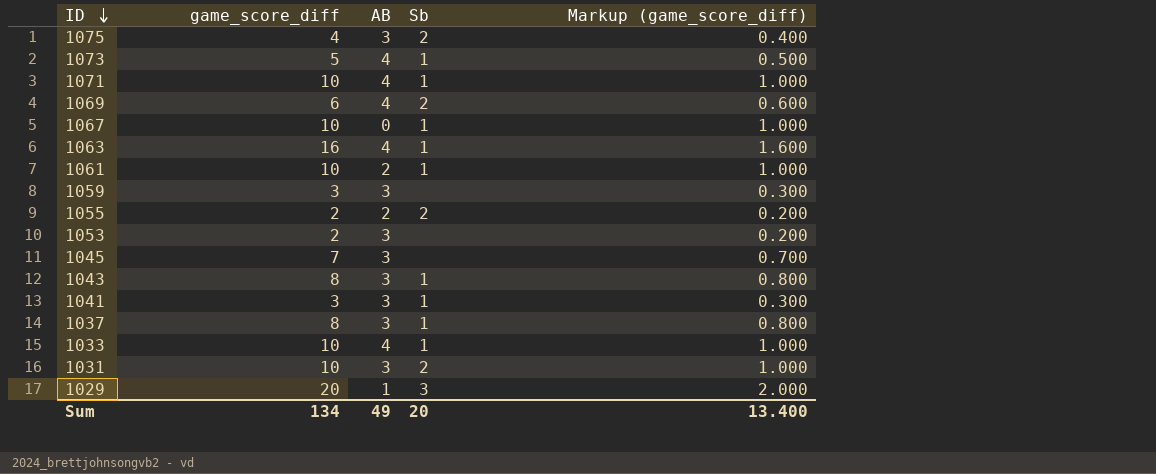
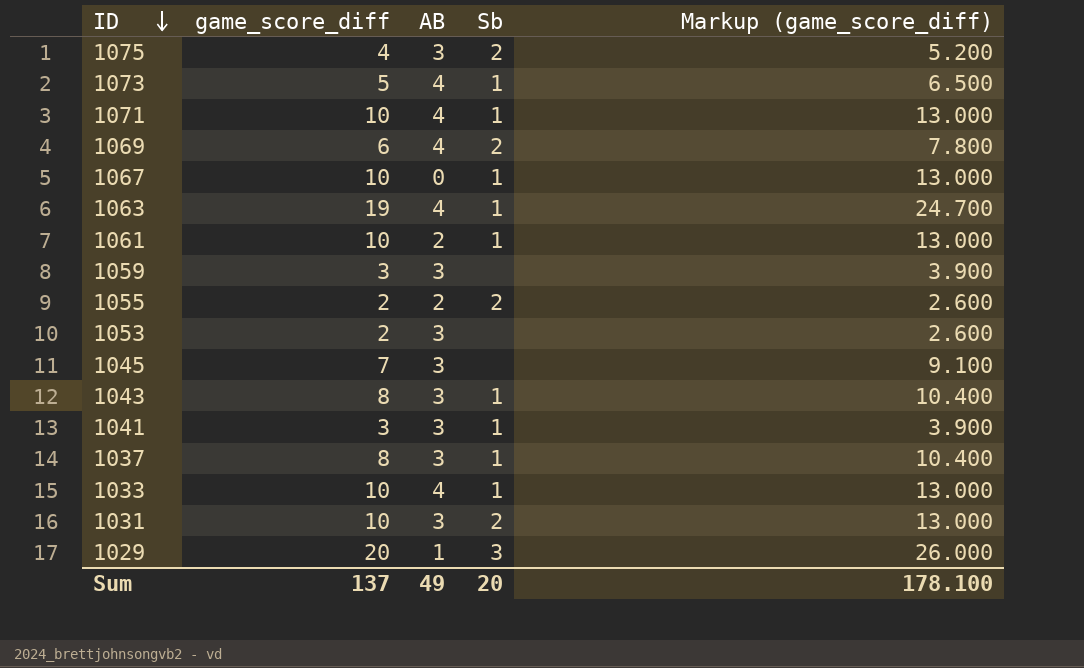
column Markup (game_score_diff) | formula: [game_score_diff] * 0.1 -> [game_score_diff] * 1.3
1063 | game_score_diff: 16 -> 19
Sum | game_score_diff: 134 -> 137
Sum | Markup (game_score_diff): 13.400 -> 178.100

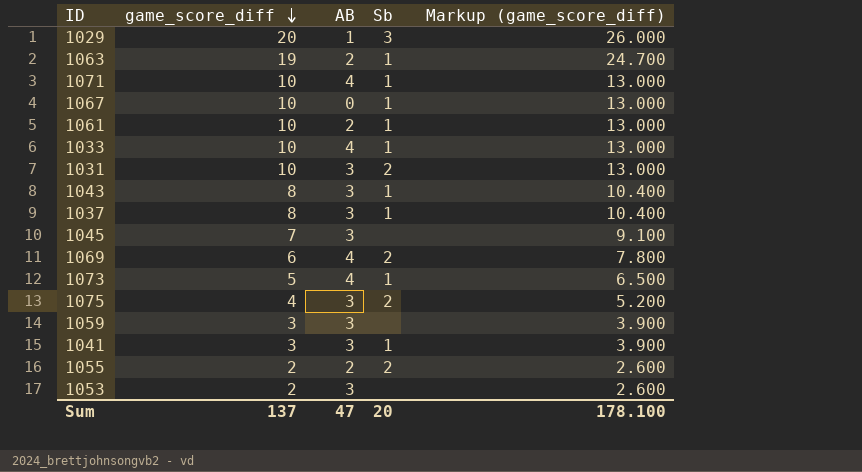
row order: ID descending -> game_score_diff descending
1063 | AB: 4 -> 2
Sum | AB: 49 -> 47

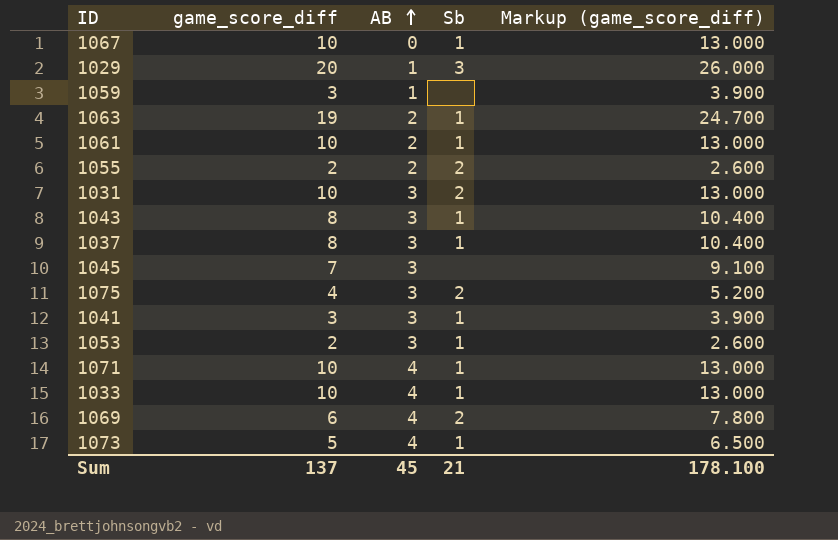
row order: game_score_diff descending -> AB ascending
1059 | AB: 3 -> 1
1053 | Sb: none -> 1
Sum | AB: 47 -> 45
Sum | Sb: 20 -> 21

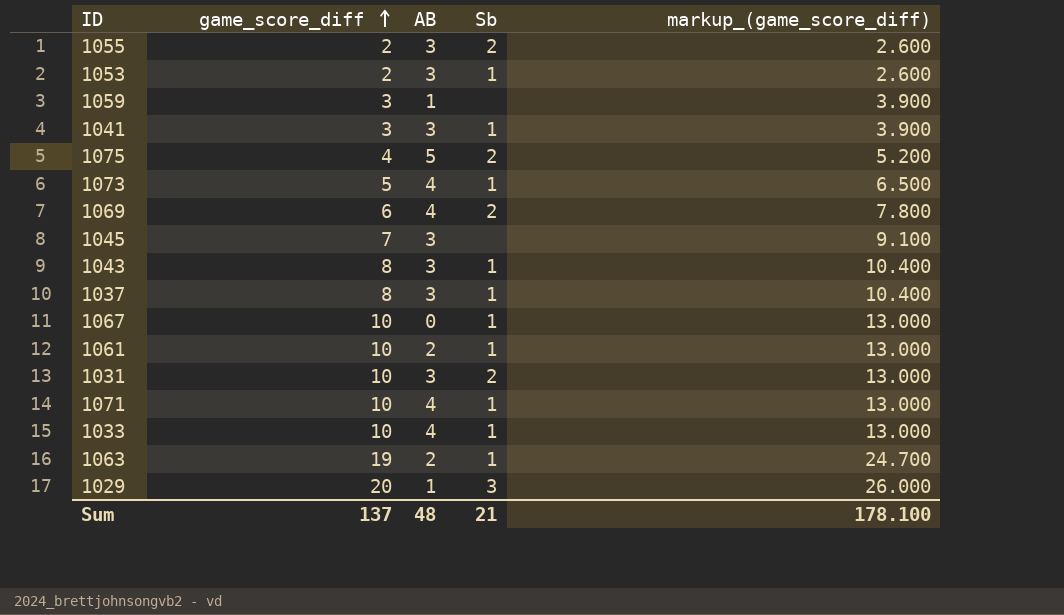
row order: AB ascending -> game_score_diff ascending
column name: Markup (game_score_diff) -> markup_(game_score_diff)
1055 | AB: 2 -> 3
1075 | AB: 3 -> 5
Sum | AB: 45 -> 48

